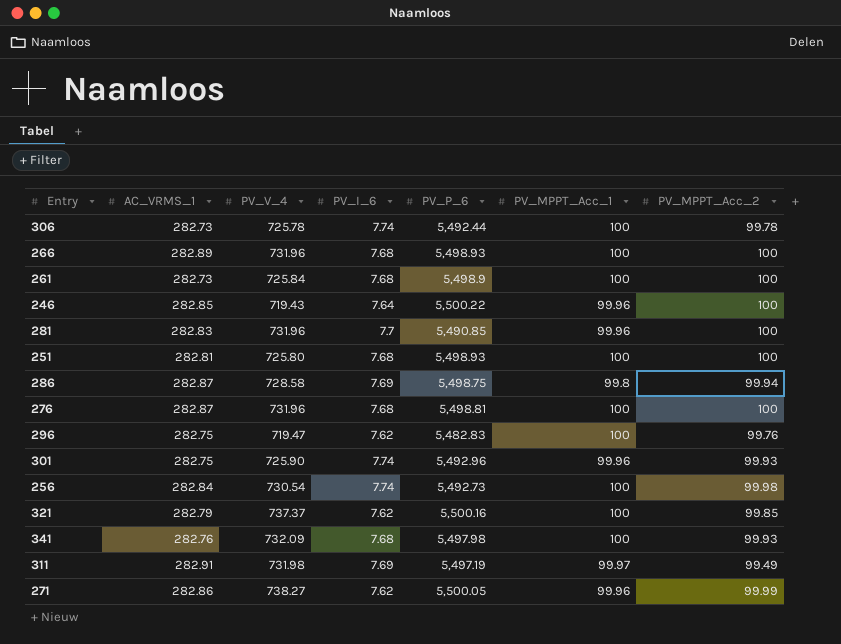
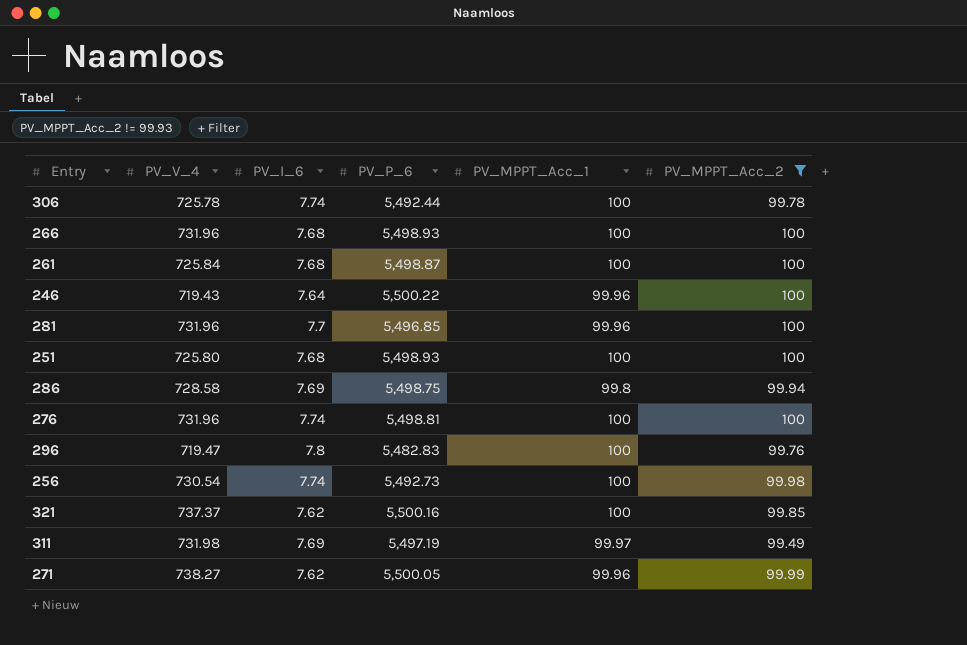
filter: none -> PV_MPPT_Acc_2 != 99.93
column AC_VRMS_1 | position: 2 -> none
261 | PV_P_6: 5,498.9 -> 5,498.87
281 | PV_P_6: 5,490.85 -> 5,496.85
276 | PV_I_6: 7.68 -> 7.74
296 | PV_I_6: 7.62 -> 7.8

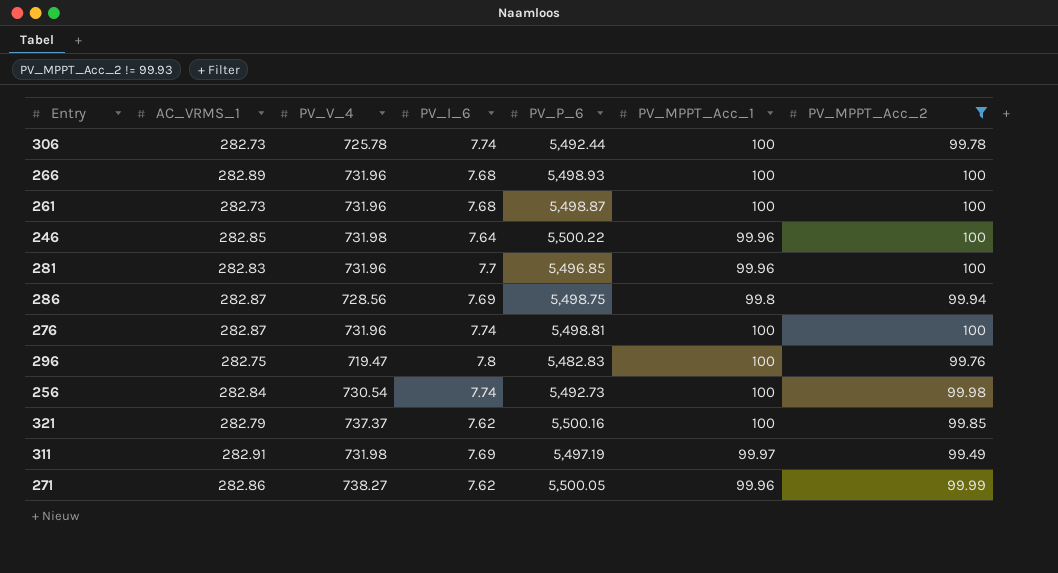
column AC_VRMS_1 | position: none -> 2
row 251: 725.80 | 7.68 | 5,498.93 | 100 | 100 -> none
261 | PV_V_4: 725.84 -> 731.96
246 | PV_V_4: 719.43 -> 731.98
286 | PV_V_4: 728.58 -> 728.56

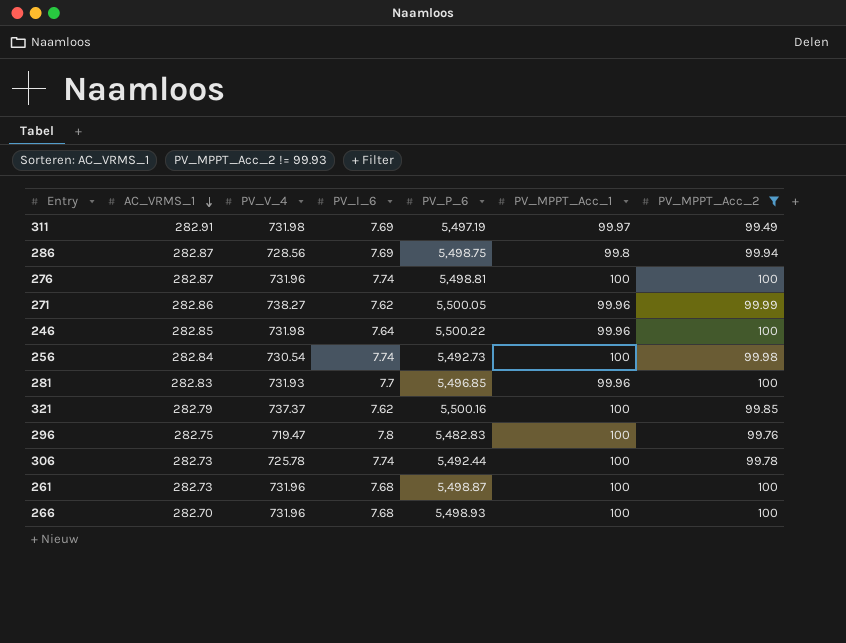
row order: none -> AC_VRMS_1 descending
281 | PV_V_4: 731.96 -> 731.93
266 | AC_VRMS_1: 282.89 -> 282.70

